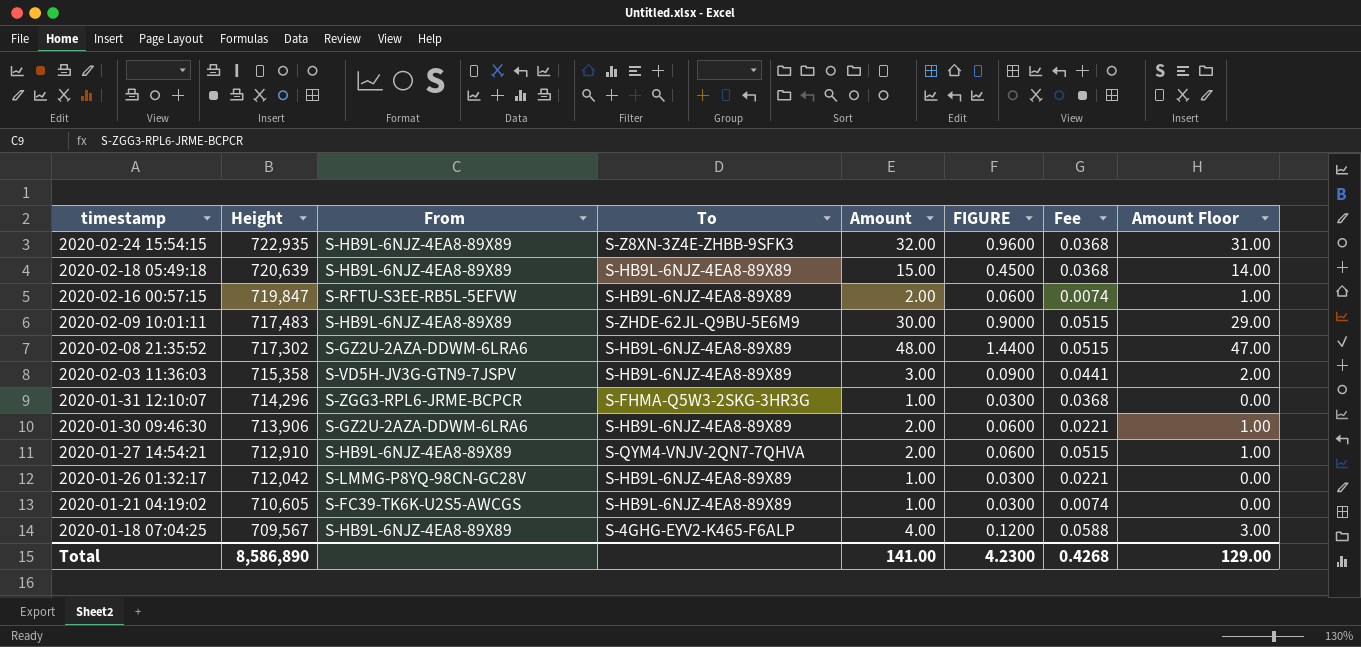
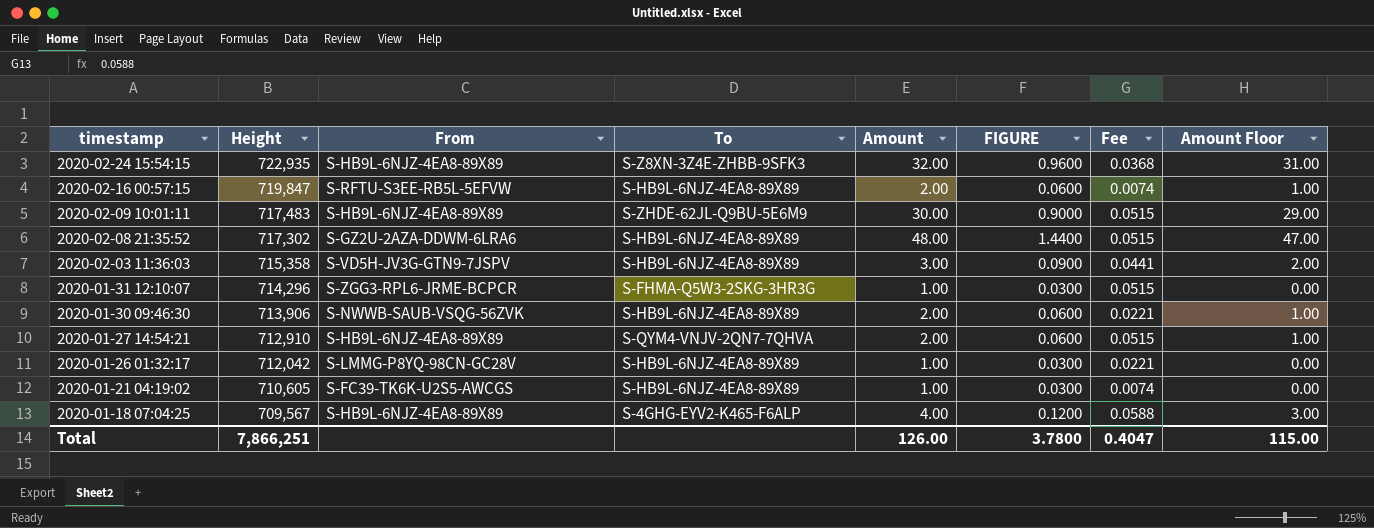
row 2020-02-18 05:49:18: 720,639 | S-HB9L-6NJZ-4EA8-89X89 | S-HB9L-6NJZ-4EA8-89X89 | 15.00 | 0.4500 | 0.0368 | 14.00 -> none
2020-01-31 12:10:07 | Fee: 0.0368 -> 0.0515
2020-01-30 09:46:30 | From: S-GZ2U-2AZA-DDWM-6LRA6 -> S-NWWB-SAUB-VSQG-56ZVK
Total | Height: 8,586,890 -> 7,866,251
Total | Amount: 141.00 -> 126.00
Total | FIGURE: 4.2300 -> 3.7800
Total | Fee: 0.4268 -> 0.4047
Total | Amount Floor: 129.00 -> 115.00

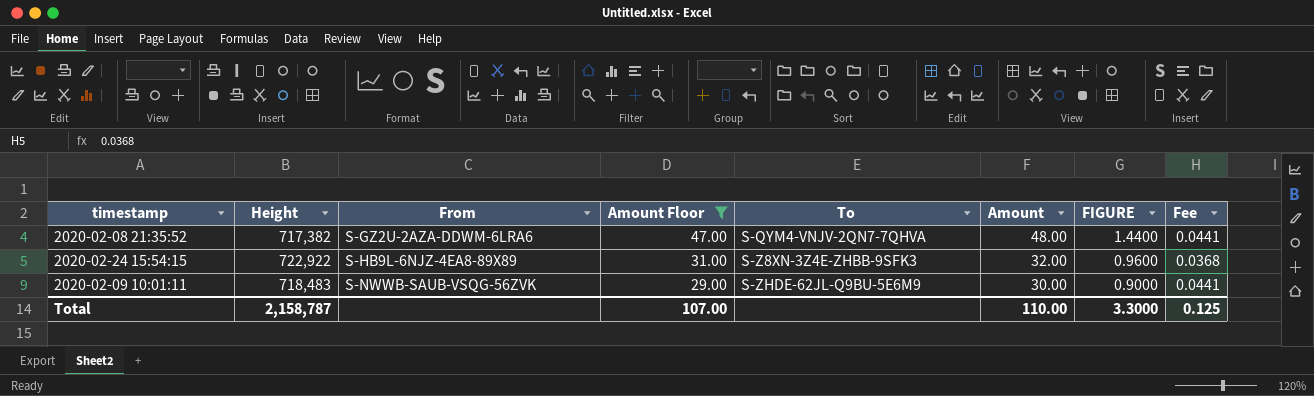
filter: none -> Amount Floor >= 29.00
row order: timestamp descending -> From ascending
column Amount Floor | position: 8 -> 4
2020-02-08 21:35:52 | Height: 717,302 -> 717,382
2020-02-08 21:35:52 | To: S-HB9L-6NJZ-4EA8-89X89 -> S-QYM4-VNJV-2QN7-7QHVA
2020-02-08 21:35:52 | Fee: 0.0515 -> 0.0441
2020-02-24 15:54:15 | Height: 722,935 -> 722,922
2020-02-09 10:01:11 | Height: 717,483 -> 718,483
2020-02-09 10:01:11 | From: S-HB9L-6NJZ-4EA8-89X89 -> S-NWWB-SAUB-VSQG-56ZVK
2020-02-09 10:01:11 | Fee: 0.0515 -> 0.0441
Total | Height: 7,866,251 -> 2,158,787
Total | Amount Floor: 115.00 -> 107.00
Total | Amount: 126.00 -> 110.00
Total | FIGURE: 3.7800 -> 3.3000
Total | Fee: 0.4047 -> 0.125

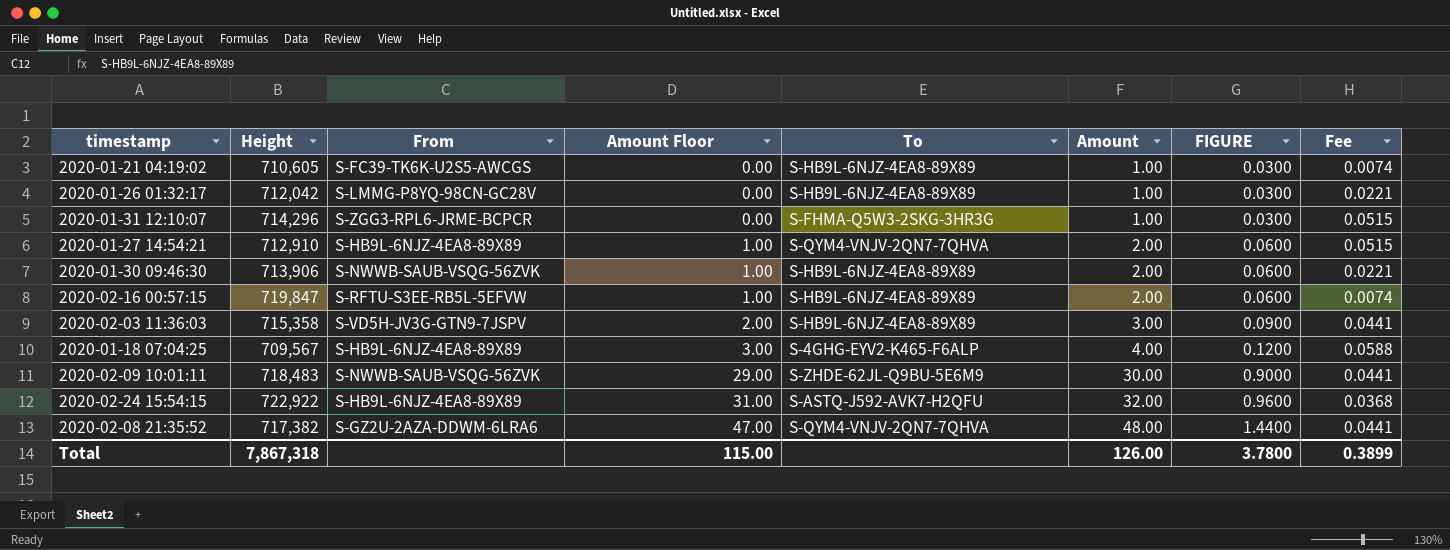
filter: Amount Floor >= 29.00 -> none
row order: From ascending -> Amount Floor ascending
2020-02-24 15:54:15 | To: S-Z8XN-3Z4E-ZHBB-9SFK3 -> S-ASTQ-J592-AVK7-H2QFU
Total | Height: 2,158,787 -> 7,867,318
Total | Amount Floor: 107.00 -> 115.00
Total | Amount: 110.00 -> 126.00
Total | FIGURE: 3.3000 -> 3.7800
Total | Fee: 0.125 -> 0.3899

